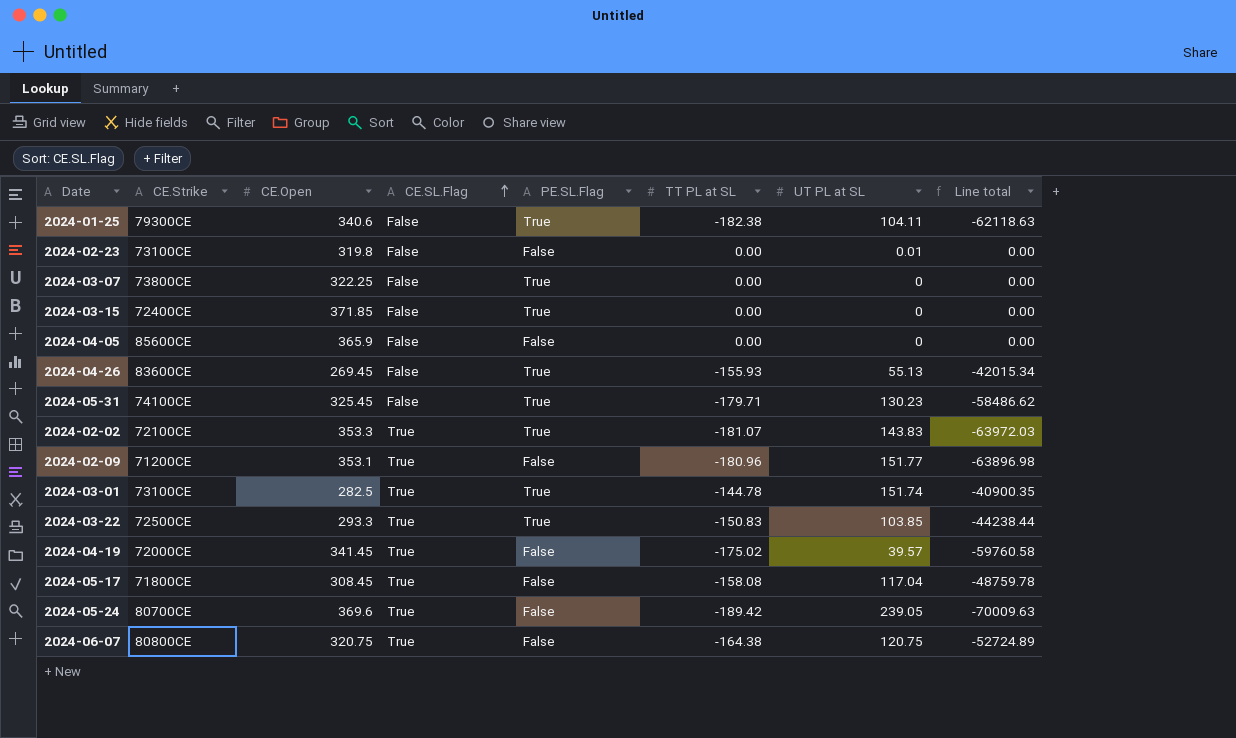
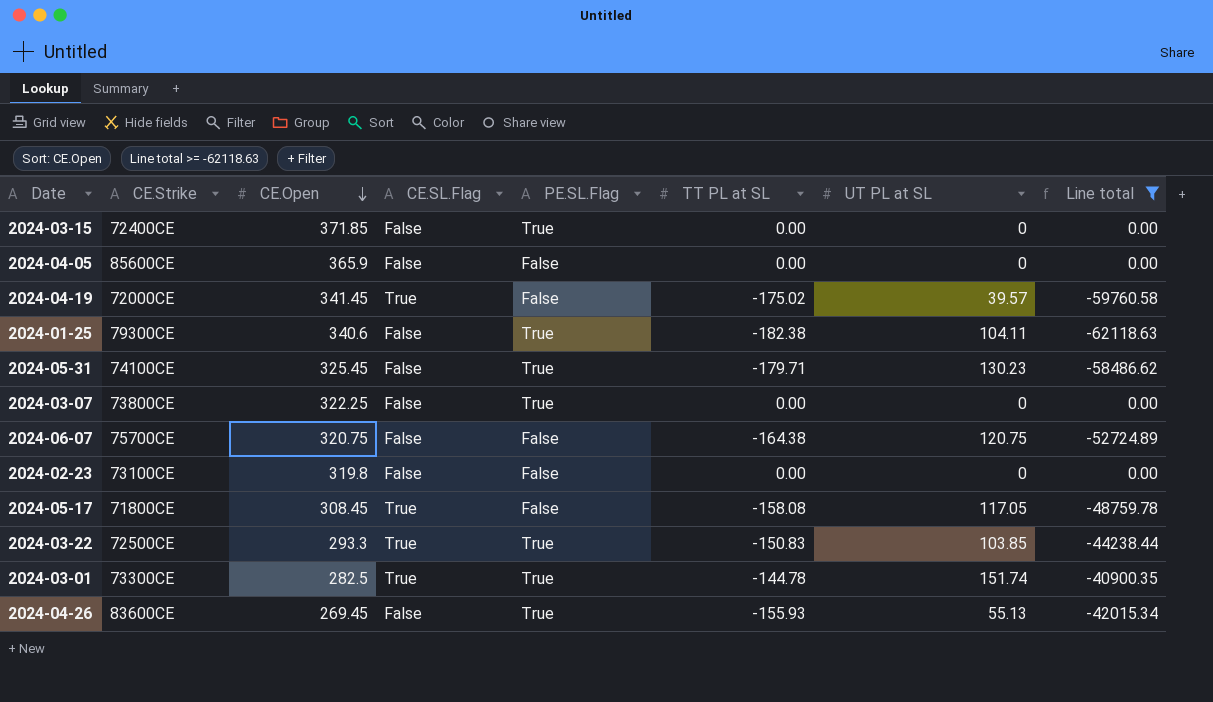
filter: none -> Line total >= -62118.63
row order: CE.SL.Flag ascending -> CE.Open descending
2024-06-07 | CE.Strike: 80800CE -> 75700CE
2024-06-07 | CE.SL.Flag: True -> False
2024-02-23 | UT PL at SL: 0.01 -> 0
2024-05-17 | UT PL at SL: 117.04 -> 117.05
2024-03-01 | CE.Strike: 73100CE -> 73300CE

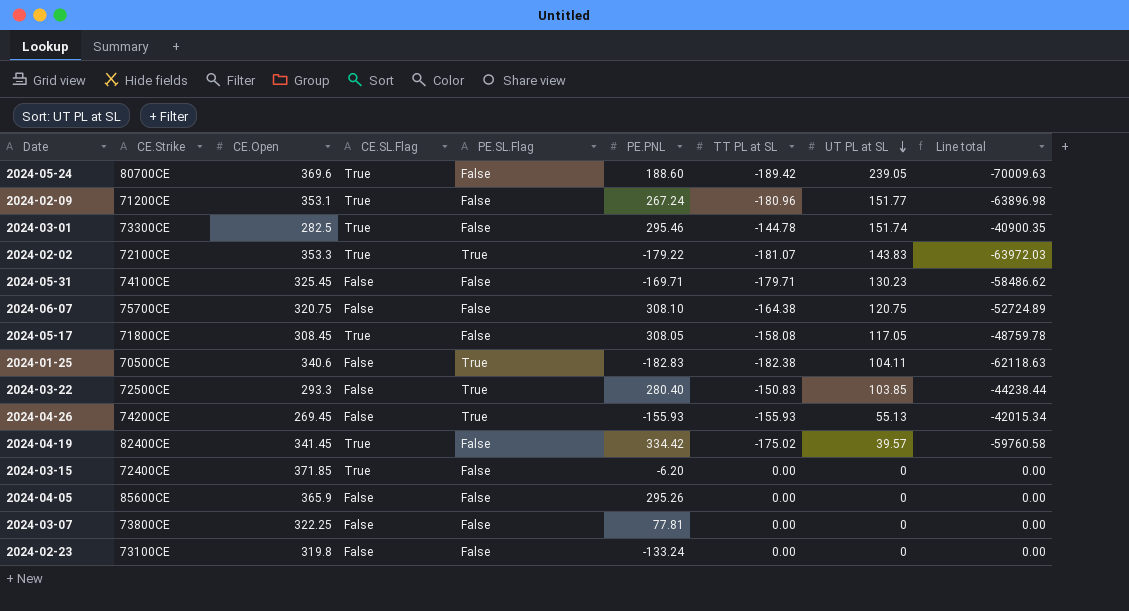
filter: Line total >= -62118.63 -> none
row order: CE.Open descending -> UT PL at SL descending
column PE.PNL | position: none -> 6
2024-03-01 | PE.SL.Flag: True -> False
2024-05-31 | PE.SL.Flag: True -> False
2024-01-25 | CE.Strike: 79300CE -> 70500CE
2024-03-22 | CE.SL.Flag: True -> False
2024-04-26 | CE.Strike: 83600CE -> 74200CE
2024-04-19 | CE.Strike: 72000CE -> 82400CE
2024-03-15 | CE.SL.Flag: False -> True
2024-03-15 | PE.SL.Flag: True -> False
2024-03-07 | PE.SL.Flag: True -> False

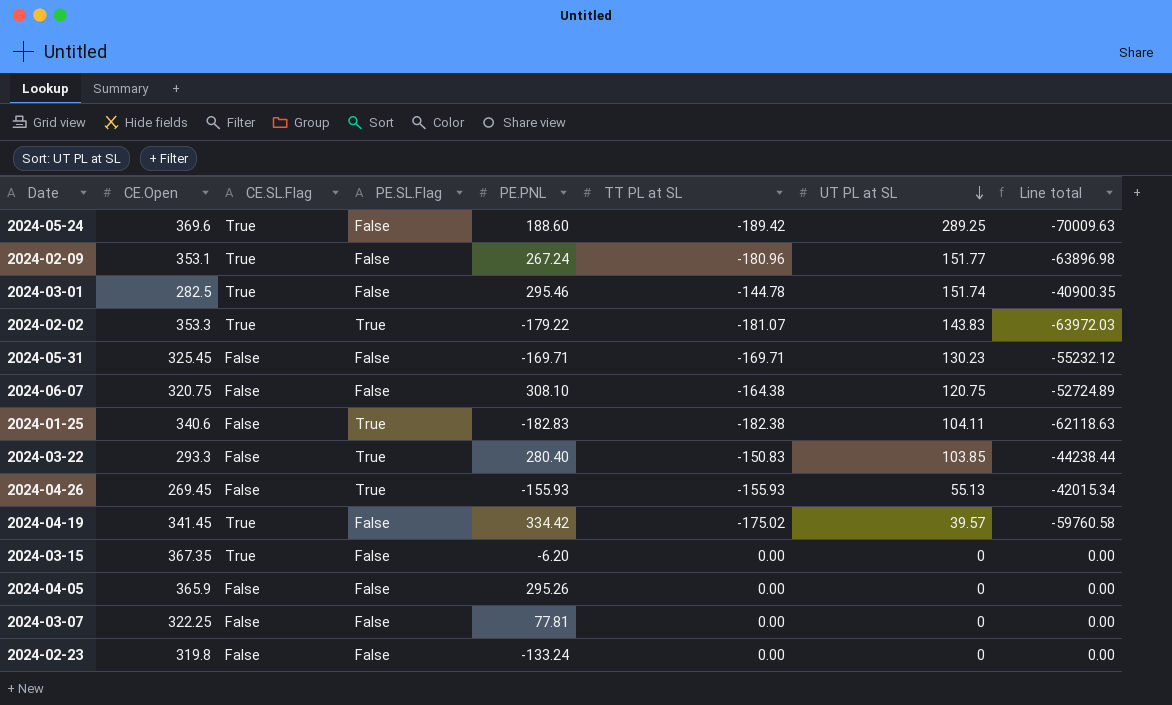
column CE.Strike | position: 2 -> none
row 2024-05-17: 71800CE | 308.45 | True | False | 308.05 | -158.08 | 117.05 | -48759.78 -> none
2024-05-24 | UT PL at SL: 239.05 -> 289.25
2024-05-31 | TT PL at SL: -179.71 -> -169.71
2024-05-31 | Line total: -58486.62 -> -55232.12
2024-03-15 | CE.Open: 371.85 -> 367.35

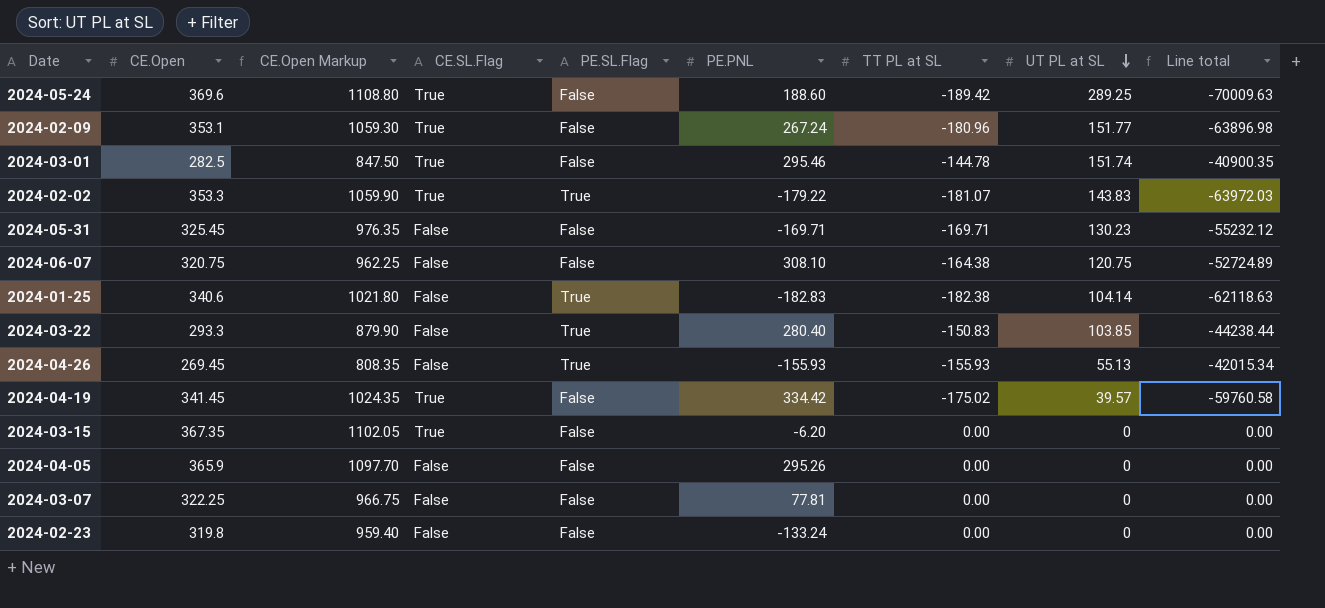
column CE.Open Markup | formula: none -> [CE.Open] * 3
2024-01-25 | UT PL at SL: 104.11 -> 104.14

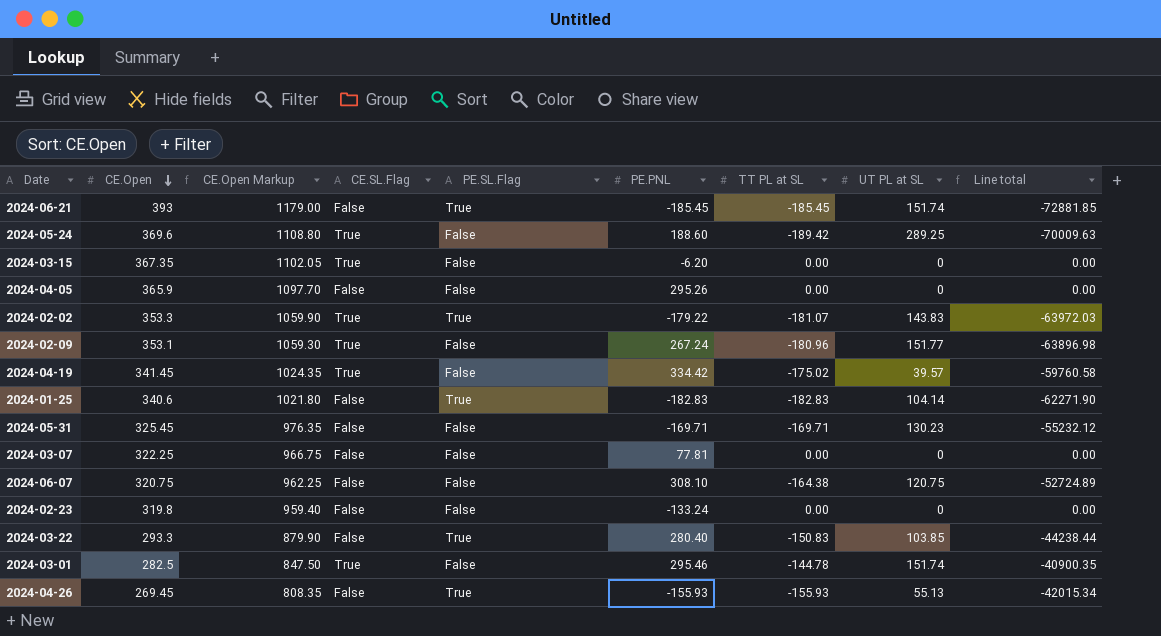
row order: UT PL at SL descending -> CE.Open descending
row 2024-06-21: none -> 393 | 1179.00 | False | True | -185.45 | -185.45 | 151.74 | -72881.85
2024-01-25 | TT PL at SL: -182.38 -> -182.83
2024-01-25 | Line total: -62118.63 -> -62271.90

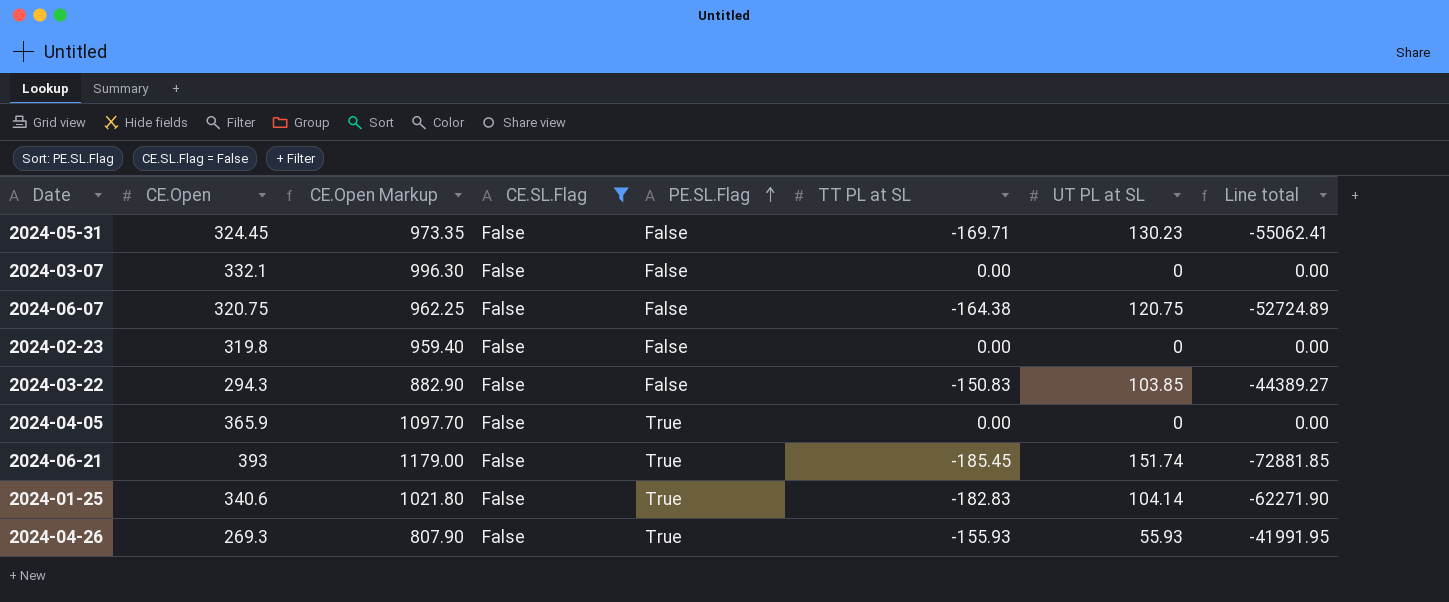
filter: none -> CE.SL.Flag = False
row order: CE.Open descending -> PE.SL.Flag ascending
column PE.PNL | position: 6 -> none
2024-05-31 | CE.Open: 325.45 -> 324.45
2024-05-31 | CE.Open Markup: 976.35 -> 973.35
2024-05-31 | Line total: -55232.12 -> -55062.41
2024-03-07 | CE.Open: 322.25 -> 332.1
2024-03-07 | CE.Open Markup: 966.75 -> 996.30
2024-03-22 | CE.Open: 293.3 -> 294.3
2024-03-22 | CE.Open Markup: 879.90 -> 882.90
2024-03-22 | PE.SL.Flag: True -> False
2024-03-22 | Line total: -44238.44 -> -44389.27
2024-04-05 | PE.SL.Flag: False -> True
2024-04-26 | CE.Open: 269.45 -> 269.3
2024-04-26 | CE.Open Markup: 808.35 -> 807.90
2024-04-26 | UT PL at SL: 55.13 -> 55.93
2024-04-26 | Line total: -42015.34 -> -41991.95

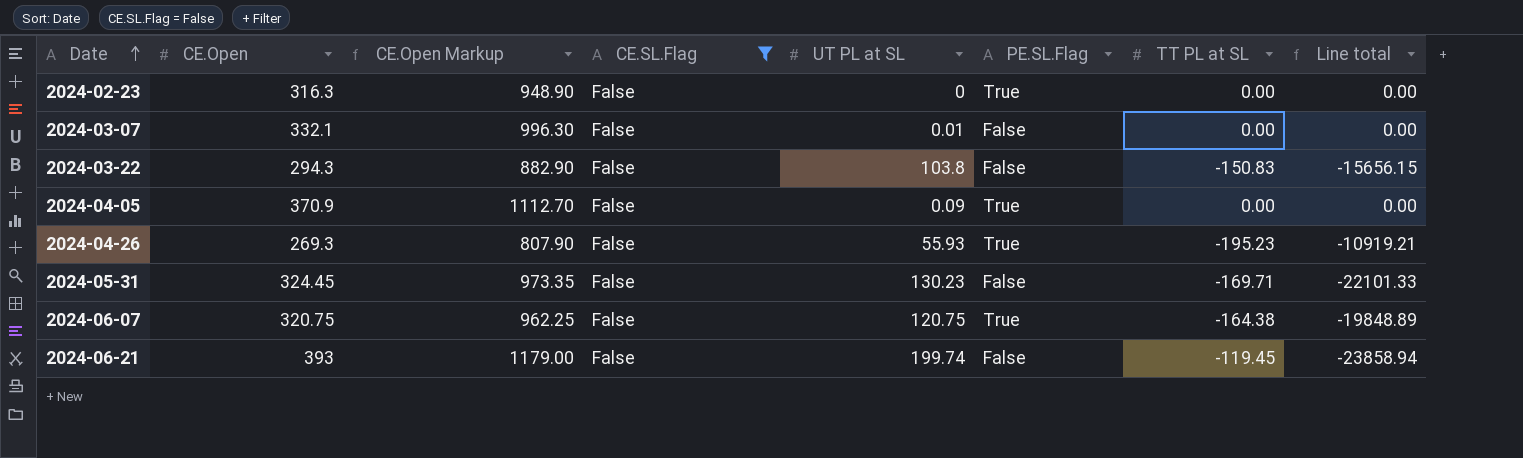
row order: PE.SL.Flag ascending -> Date ascending
column UT PL at SL | position: 7 -> 5
column Line total | formula: [CE.Open] * [TT PL at SL] -> [UT PL at SL] * [TT PL at SL]
row 2024-01-25: 340.6 | 1021.80 | False | True | -182.83 | 104.14 | -62271.90 -> none
2024-02-23 | CE.Open: 319.8 -> 316.3
2024-02-23 | CE.Open Markup: 959.40 -> 948.90
2024-02-23 | PE.SL.Flag: False -> True
2024-03-07 | UT PL at SL: 0 -> 0.01
2024-03-22 | UT PL at SL: 103.85 -> 103.8
2024-04-05 | CE.Open: 365.9 -> 370.9
2024-04-05 | CE.Open Markup: 1097.70 -> 1112.70
2024-04-05 | UT PL at SL: 0 -> 0.09
2024-04-26 | TT PL at SL: -155.93 -> -195.23
2024-06-07 | PE.SL.Flag: False -> True
2024-06-21 | UT PL at SL: 151.74 -> 199.74
2024-06-21 | PE.SL.Flag: True -> False
2024-06-21 | TT PL at SL: -185.45 -> -119.45

